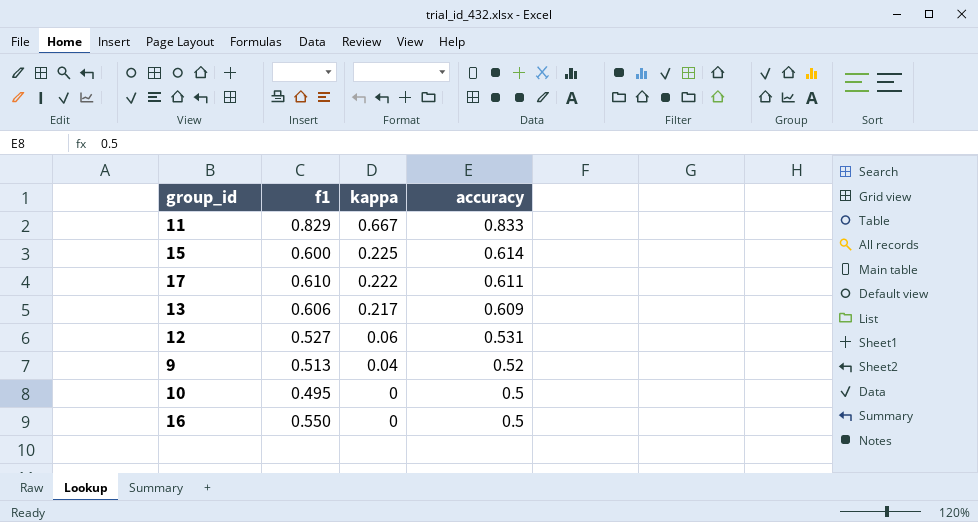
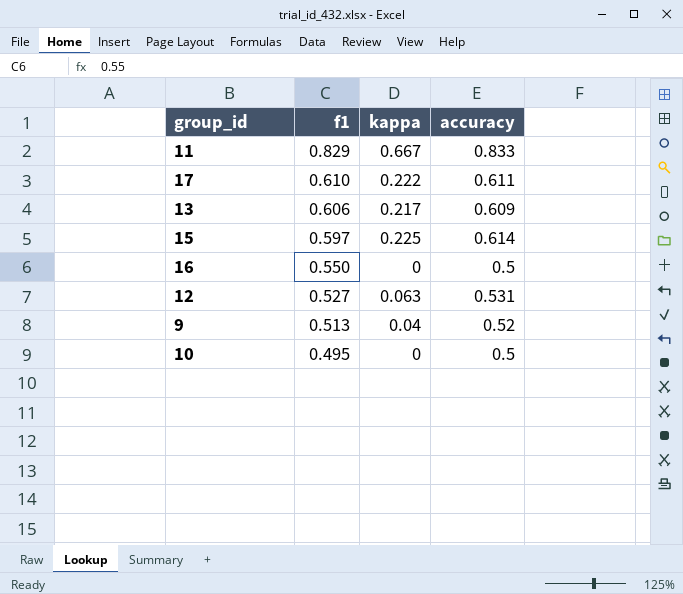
row order: kappa descending -> f1 descending
15 | f1: 0.600 -> 0.597
12 | kappa: 0.06 -> 0.063

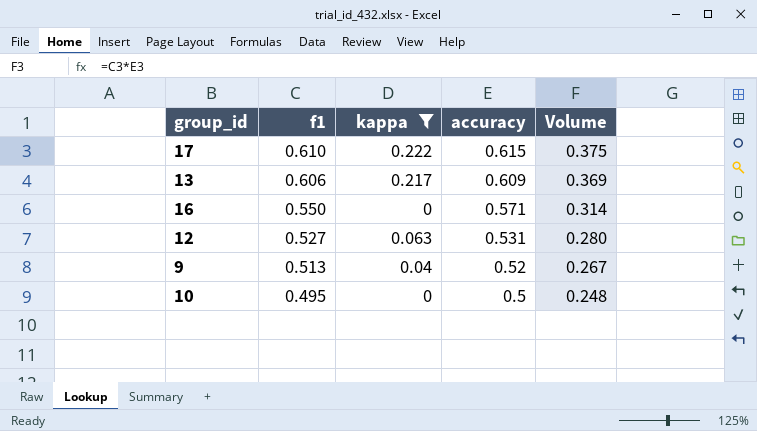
filter: none -> kappa <= 0.222
column Volume | formula: none -> [f1] * [accuracy]
17 | accuracy: 0.611 -> 0.615
16 | accuracy: 0.5 -> 0.571

